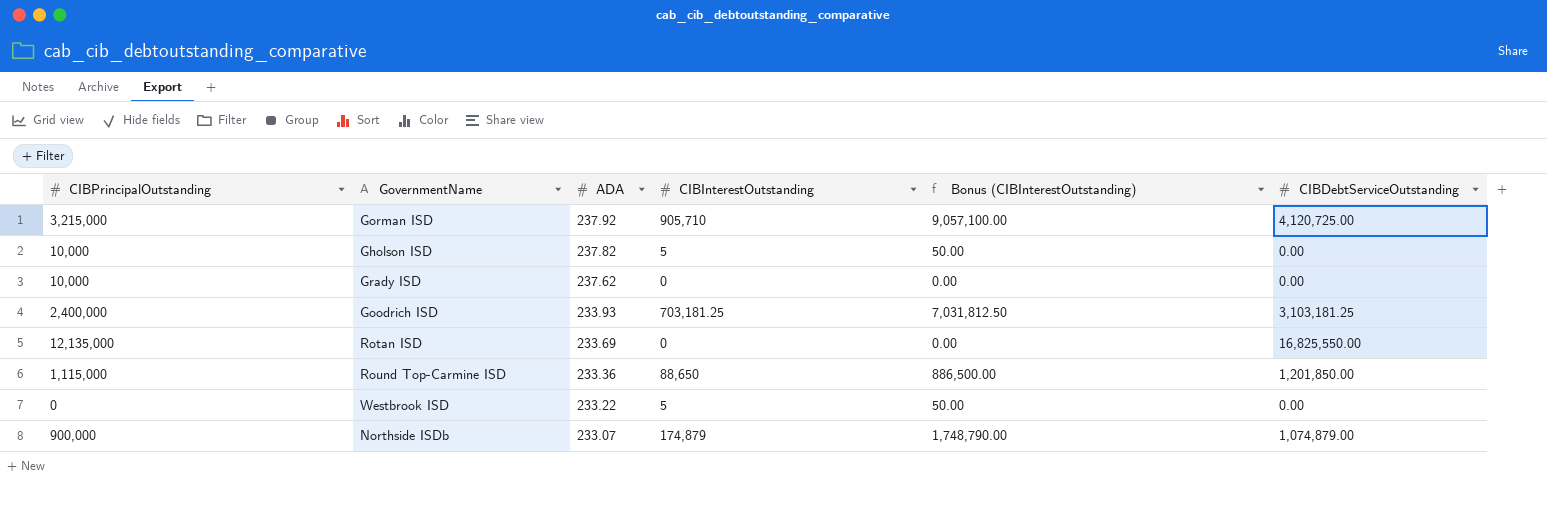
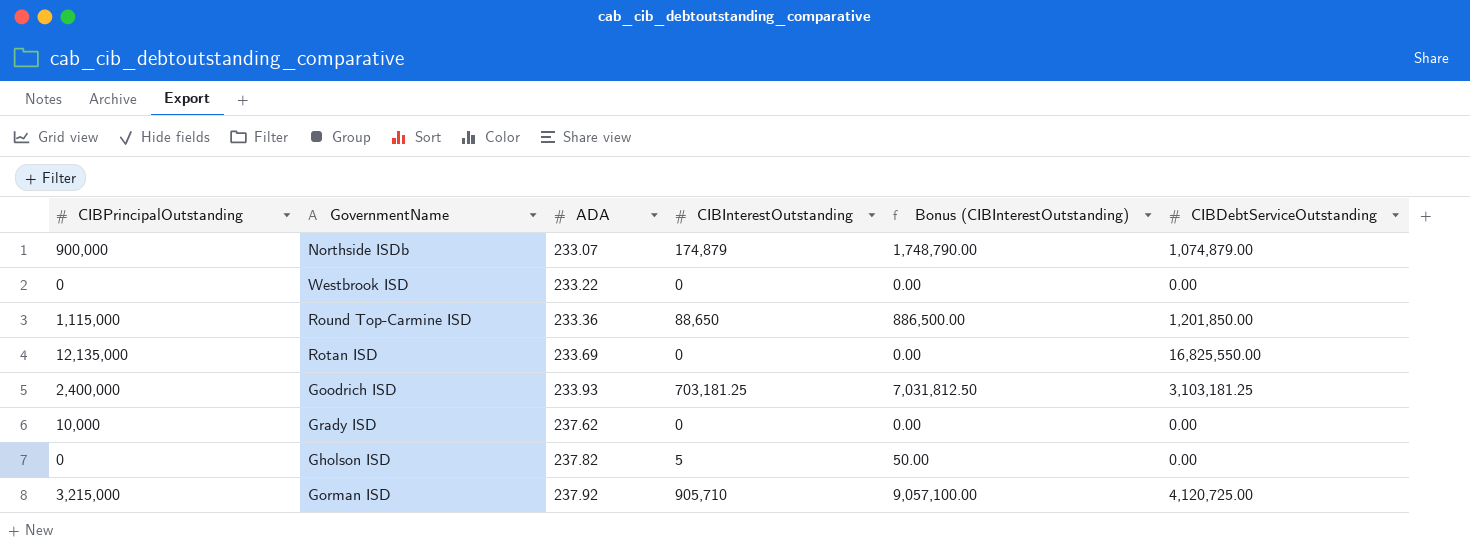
row order: ADA descending -> ADA ascending
Westbrook ISD | CIBInterestOutstanding: 5 -> 0
Westbrook ISD | Bonus (CIBInterestOutstanding): 50.00 -> 0.00
Gholson ISD | CIBPrincipalOutstanding: 10,000 -> 0

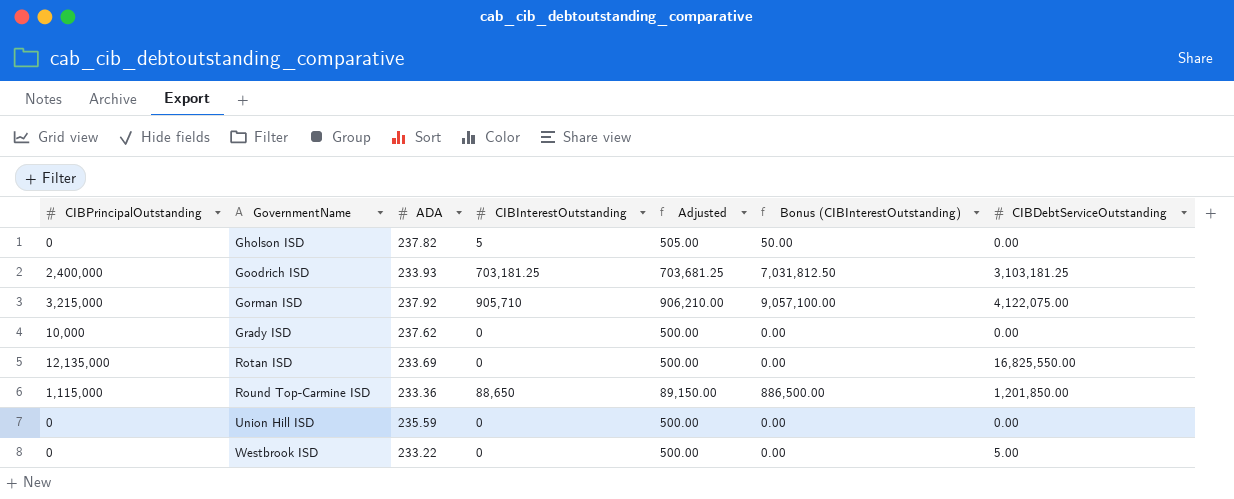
row order: ADA ascending -> GovernmentName ascending
column Adjusted | formula: none -> [CIBInterestOutstanding] + 500
row Northside ISDb: 900,000 | 233.07 | 174,879 | 1,748,790.00 | 1,074,879.00 -> none
Gorman ISD | CIBDebtServiceOutstanding: 4,120,725.00 -> 4,122,075.00
row Union Hill ISD: none -> 0 | 235.59 | 0 | 500.00 | 0.00 | 0.00
Westbrook ISD | CIBDebtServiceOutstanding: 0.00 -> 5.00

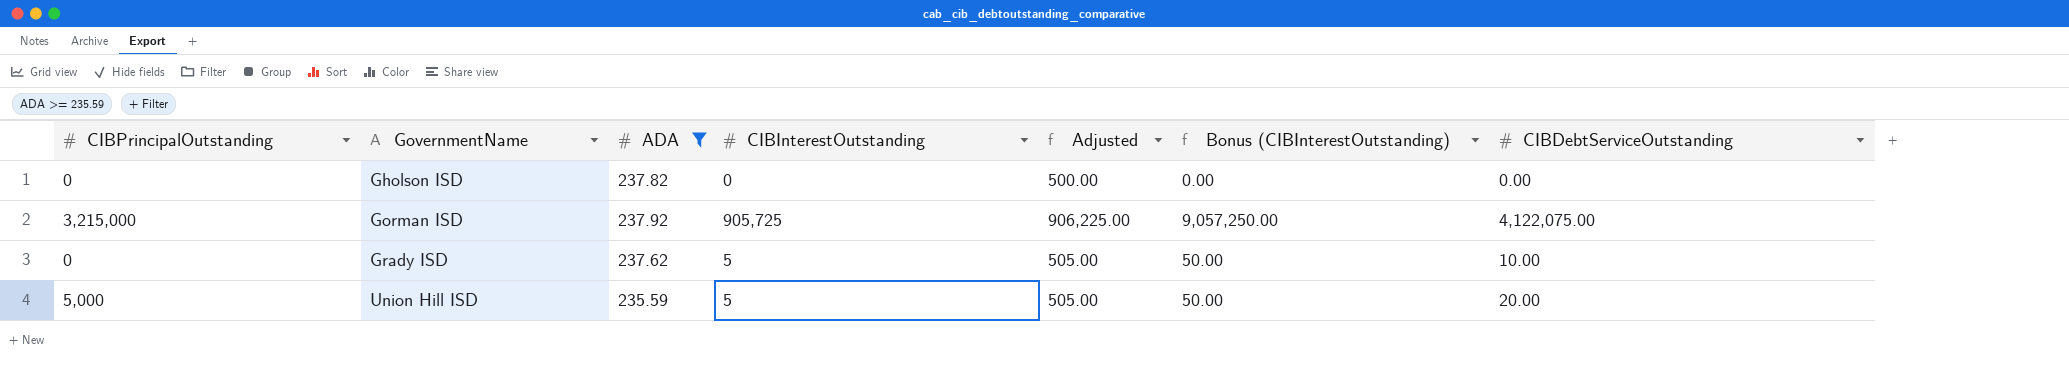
filter: none -> ADA >= 235.59
Gholson ISD | CIBInterestOutstanding: 5 -> 0
Gholson ISD | Adjusted: 505.00 -> 500.00
Gholson ISD | Bonus (CIBInterestOutstanding): 50.00 -> 0.00
Gorman ISD | CIBInterestOutstanding: 905,710 -> 905,725
Gorman ISD | Adjusted: 906,210.00 -> 906,225.00
Gorman ISD | Bonus (CIBInterestOutstanding): 9,057,100.00 -> 9,057,250.00
Grady ISD | CIBPrincipalOutstanding: 10,000 -> 0
Grady ISD | CIBInterestOutstanding: 0 -> 5
Grady ISD | Adjusted: 500.00 -> 505.00
Grady ISD | Bonus (CIBInterestOutstanding): 0.00 -> 50.00
Grady ISD | CIBDebtServiceOutstanding: 0.00 -> 10.00
Union Hill ISD | CIBPrincipalOutstanding: 0 -> 5,000
Union Hill ISD | CIBInterestOutstanding: 0 -> 5
Union Hill ISD | Adjusted: 500.00 -> 505.00
Union Hill ISD | Bonus (CIBInterestOutstanding): 0.00 -> 50.00
Union Hill ISD | CIBDebtServiceOutstanding: 0.00 -> 20.00

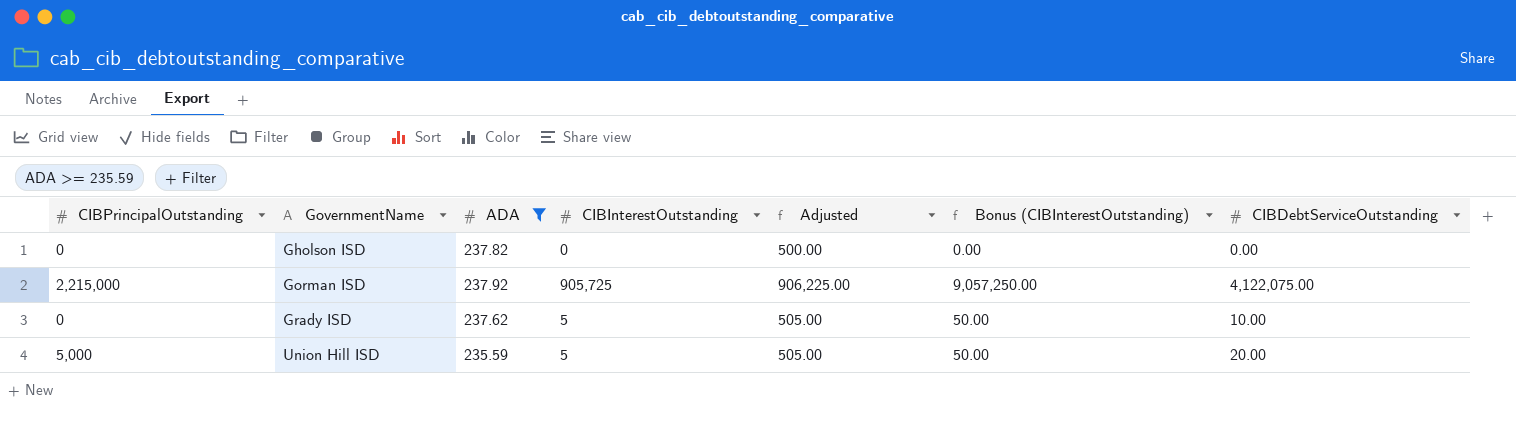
Gorman ISD | CIBPrincipalOutstanding: 3,215,000 -> 2,215,000

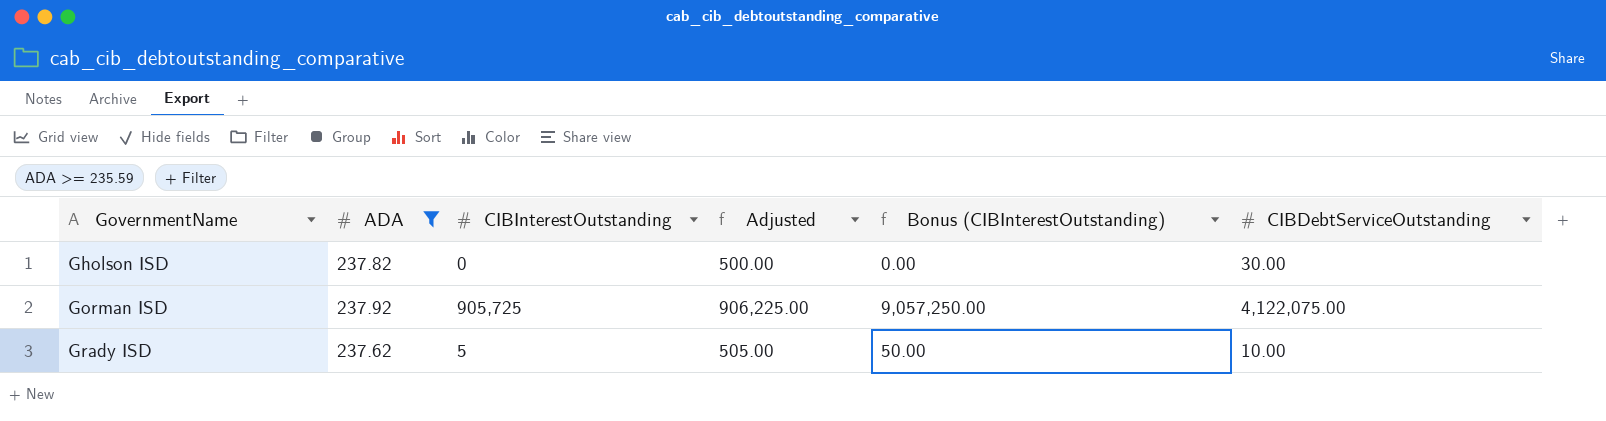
column CIBPrincipalOutstanding | position: 1 -> none
row Union Hill ISD: 5,000 | 235.59 | 5 | 505.00 | 50.00 | 20.00 -> none
Gholson ISD | CIBDebtServiceOutstanding: 0.00 -> 30.00

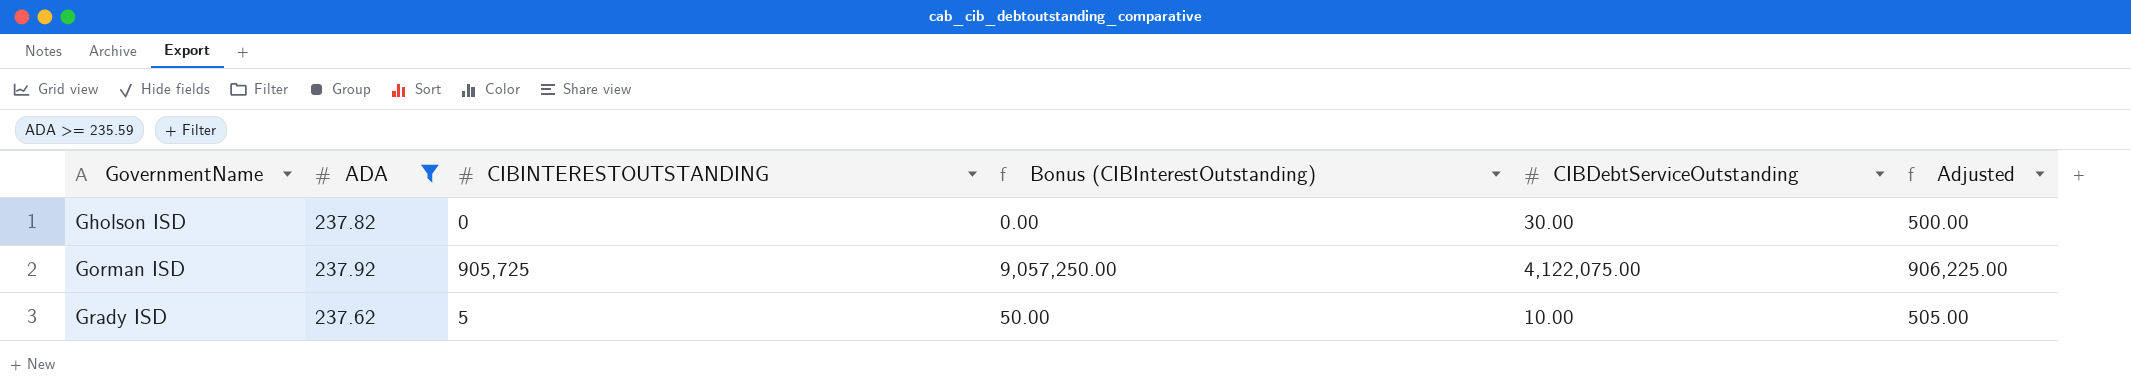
column name: CIBInterestOutstanding -> CIBINTERESTOUTSTANDING
column Adjusted | position: 4 -> 6

